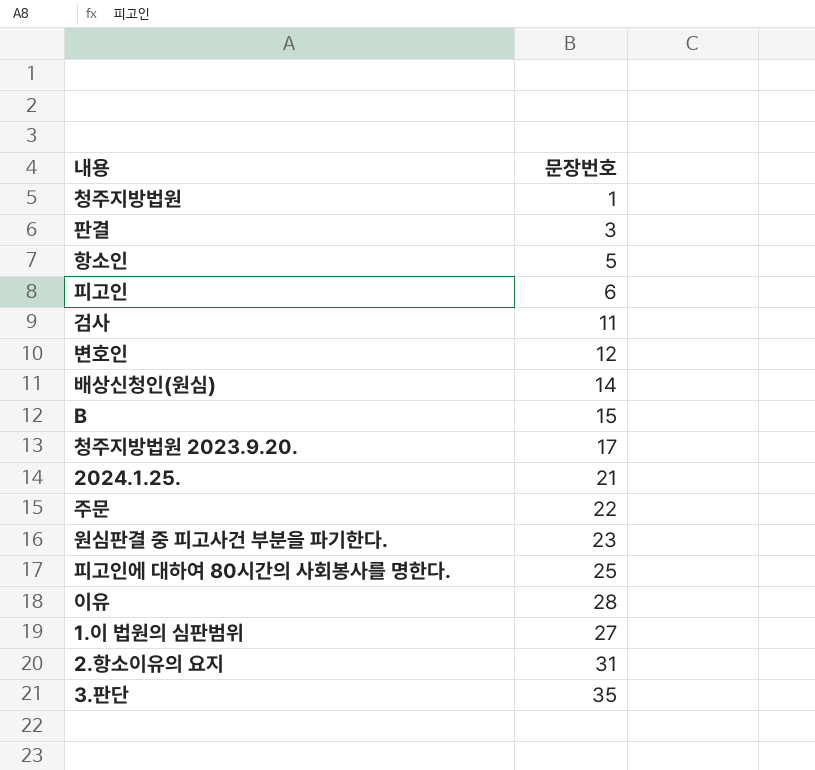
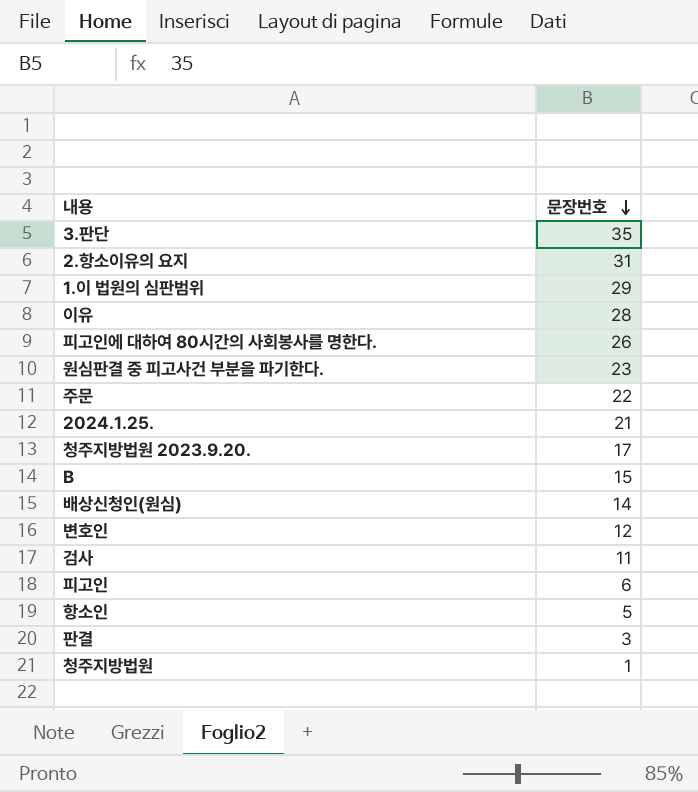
row order: none -> 문장번호 descending
1.이 법원의 심판범위 | 문장번호: 27 -> 29
피고인에 대하여 80시간의 사회봉사를 명한다. | 문장번호: 25 -> 26

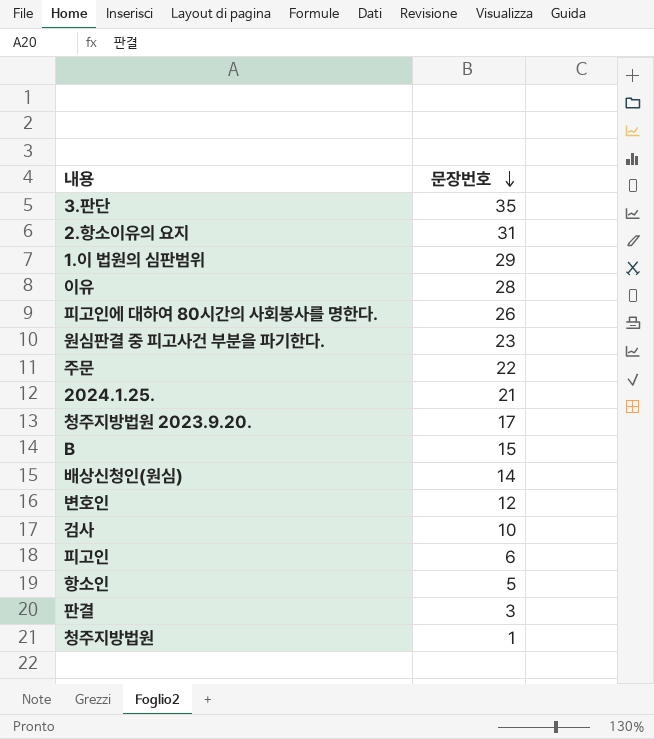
검사 | 문장번호: 11 -> 10

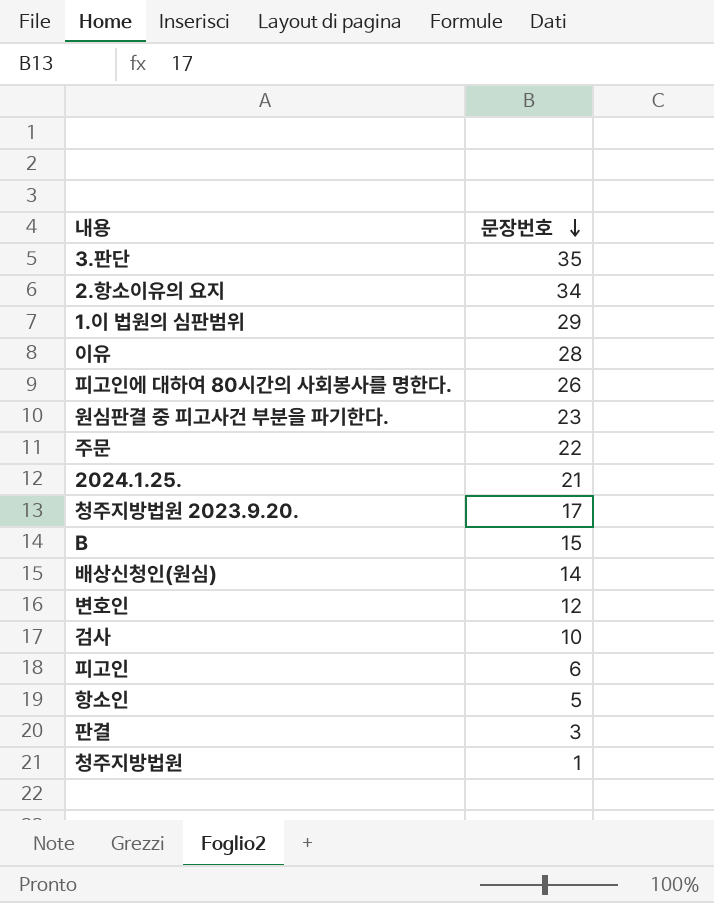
2.항소이유의 요지 | 문장번호: 31 -> 34

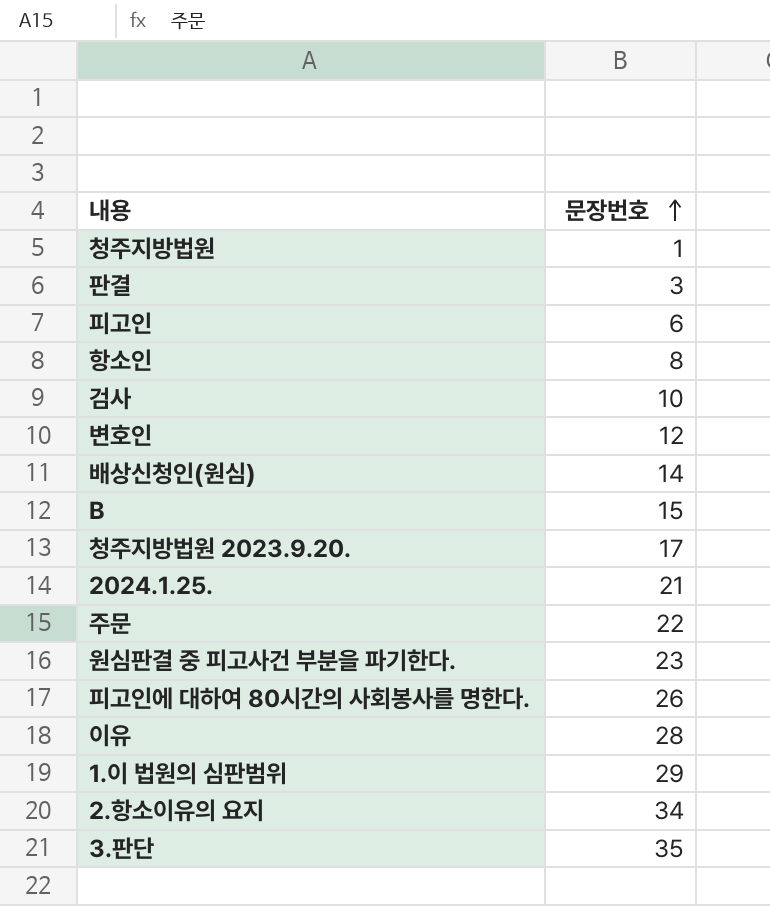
row order: 문장번호 descending -> 문장번호 ascending
항소인 | 문장번호: 5 -> 8

